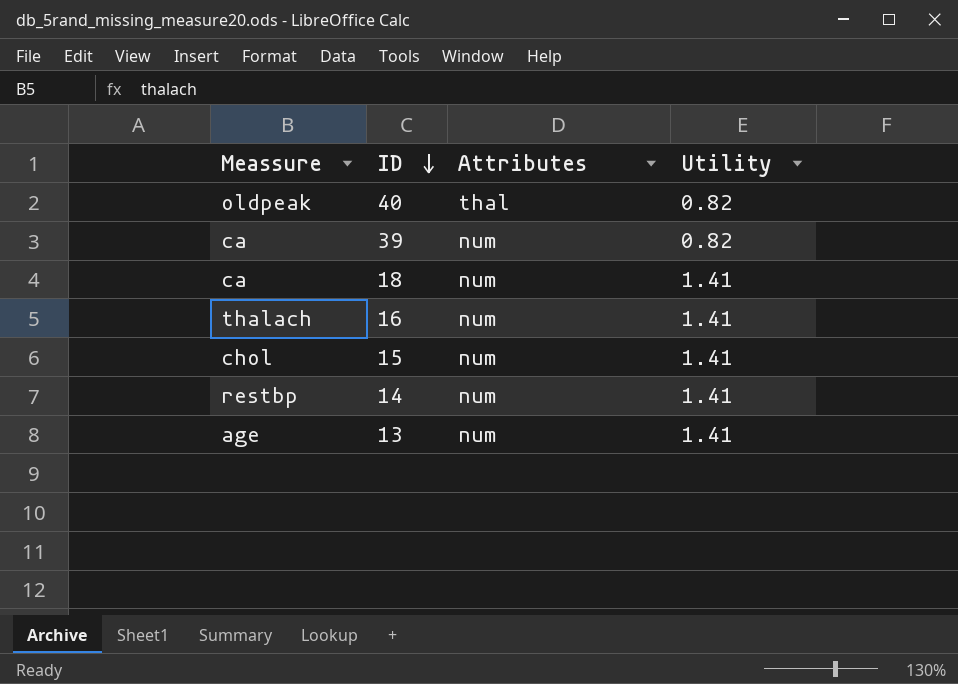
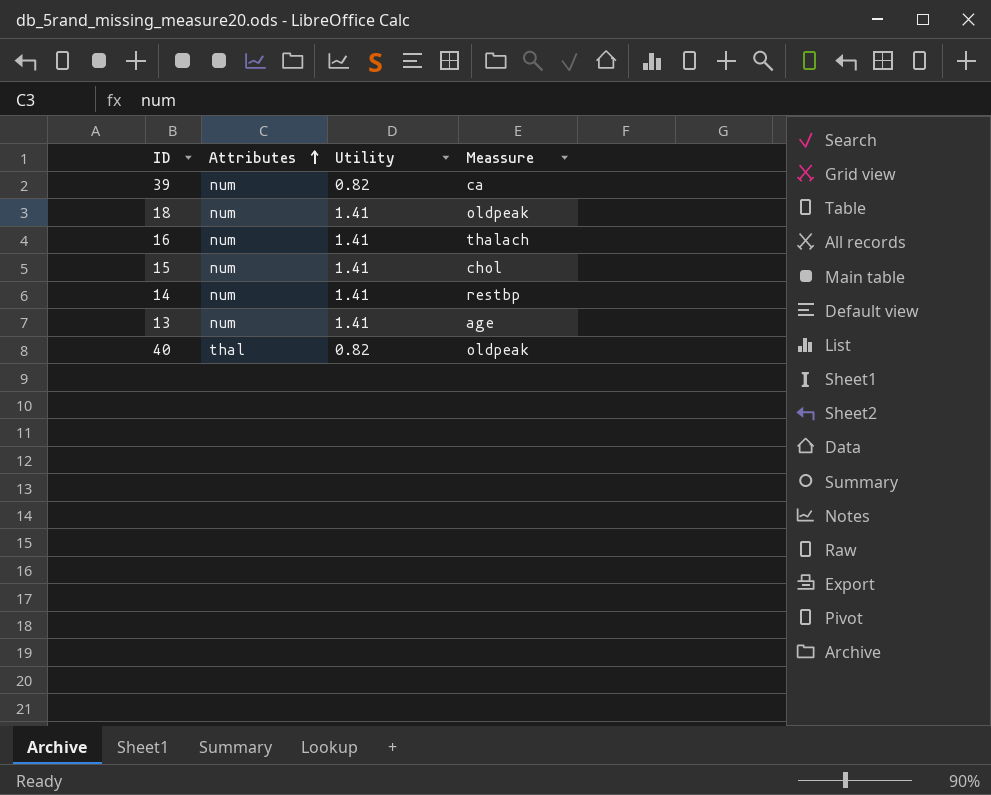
row order: ID descending -> Attributes ascending
column Meassure | position: 1 -> 4
18 | Meassure: ca -> oldpeak

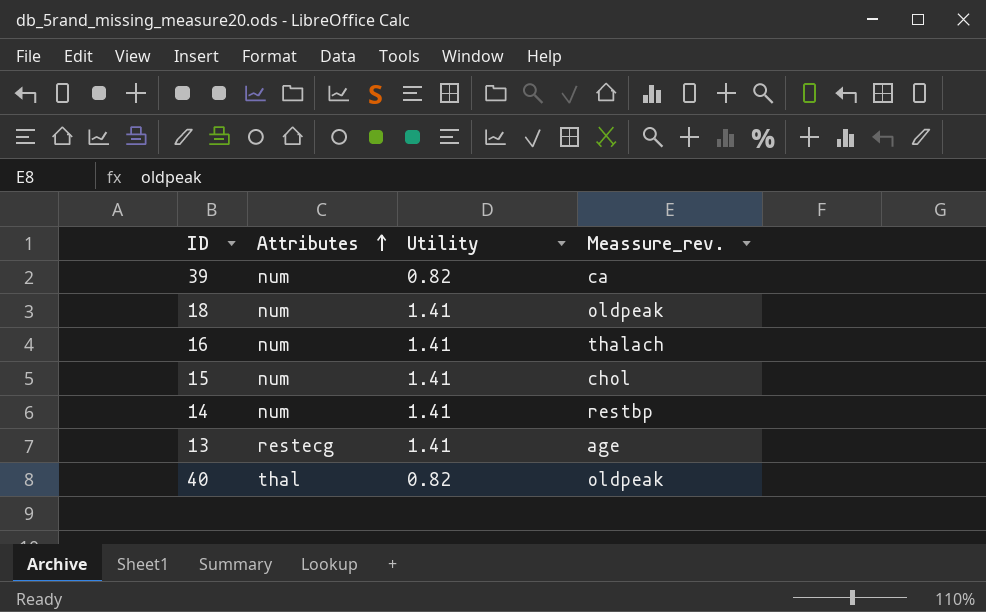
column name: Meassure -> Meassure_rev.
13 | Attributes: num -> restecg

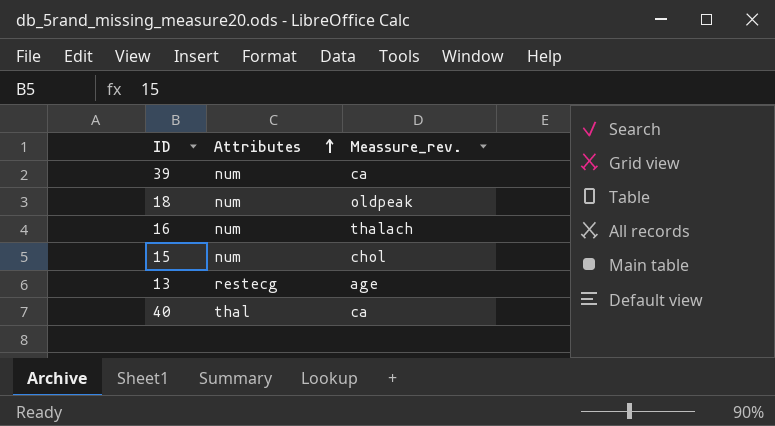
column Utility | position: 3 -> none
row 14: num | 1.41 | restbp -> none
40 | Meassure_rev.: oldpeak -> ca

